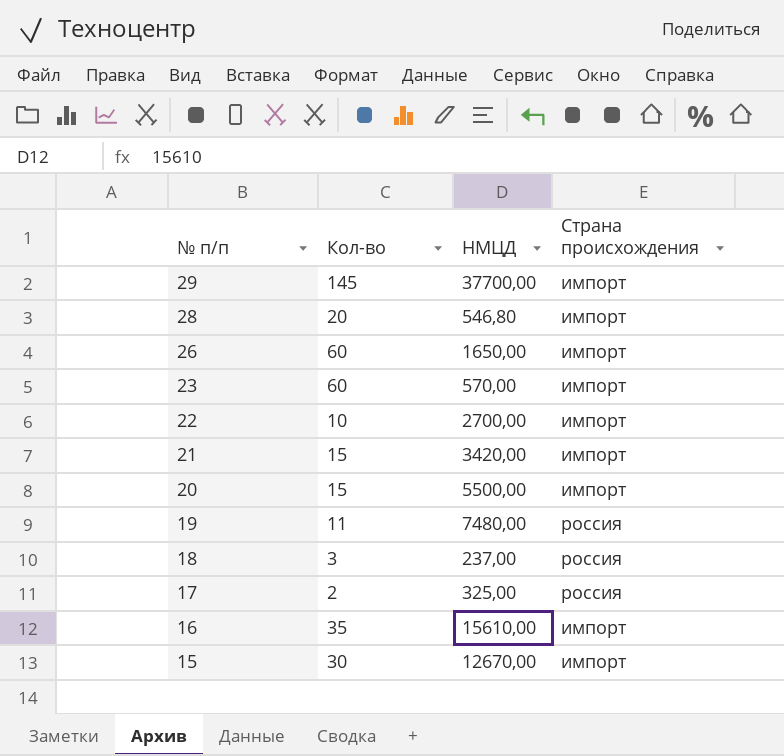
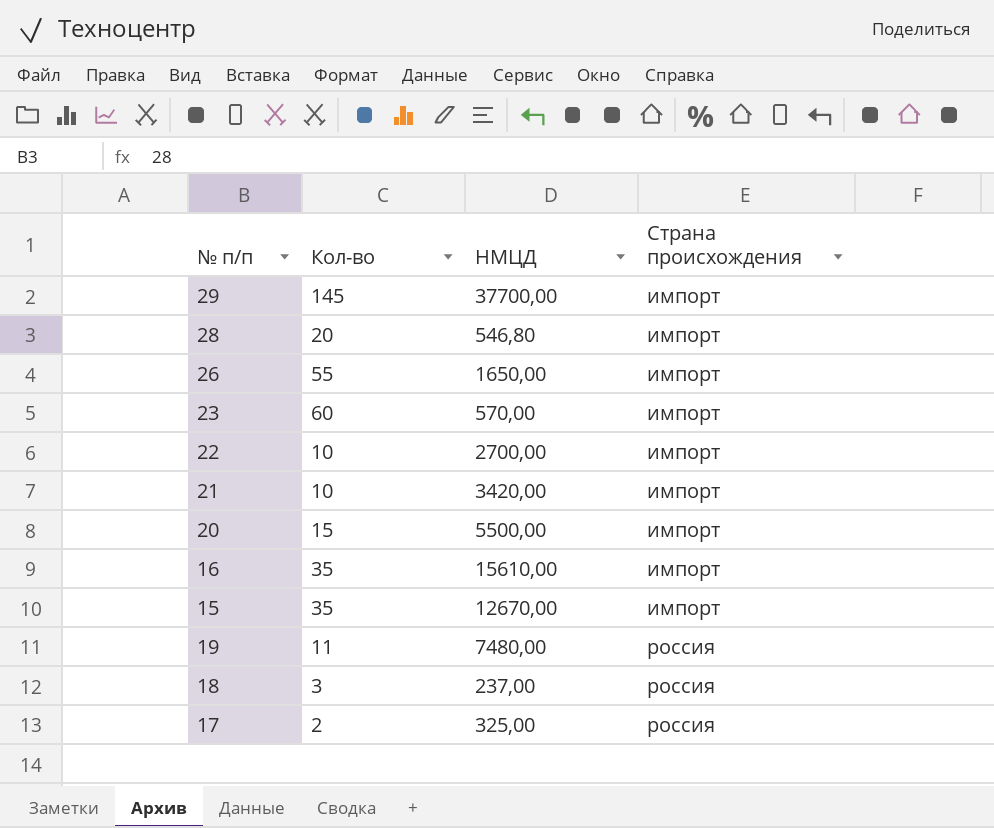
row order: № п/п descending -> Страна происхождения ascending
26 | Кол-во: 60 -> 55
21 | Кол-во: 15 -> 10
15 | Кол-во: 30 -> 35

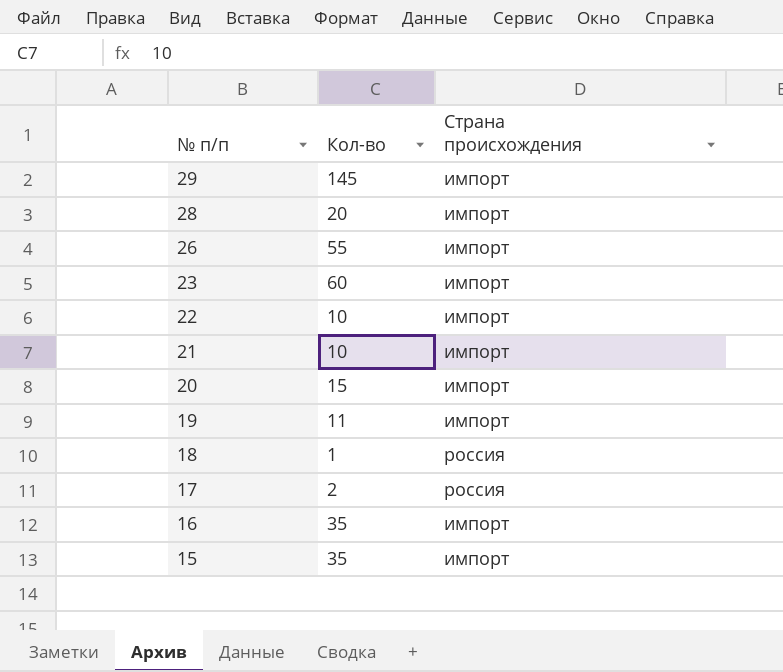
row order: Страна происхождения ascending -> № п/п descending
column НМЦД | position: 3 -> none
19 | Страна происхождения: россия -> импорт
18 | Кол-во: 3 -> 1

